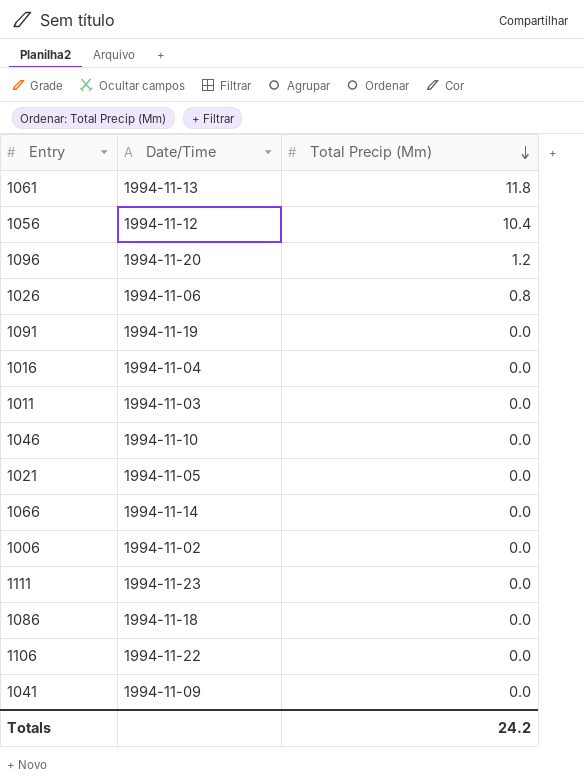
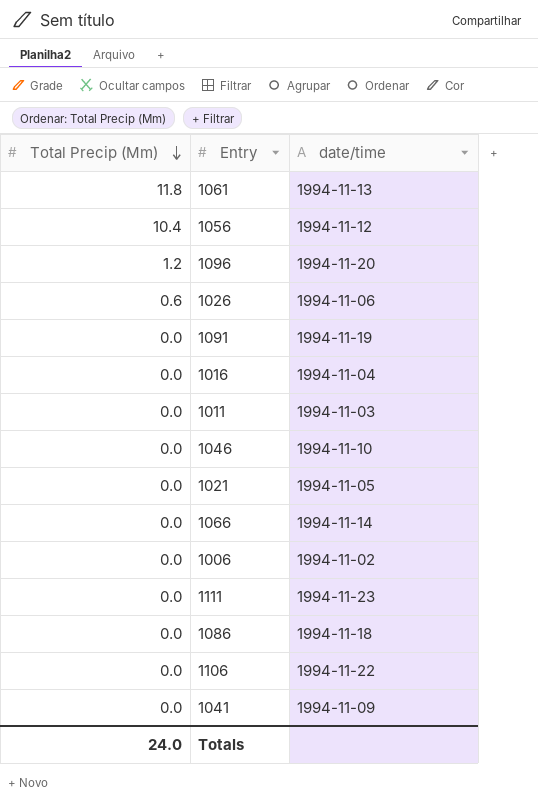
column Total Precip (Mm) | position: 3 -> 1
column name: Date/Time -> date/time
1026 | Total Precip (Mm): 0.8 -> 0.6
Totals | Total Precip (Mm): 24.2 -> 24.0

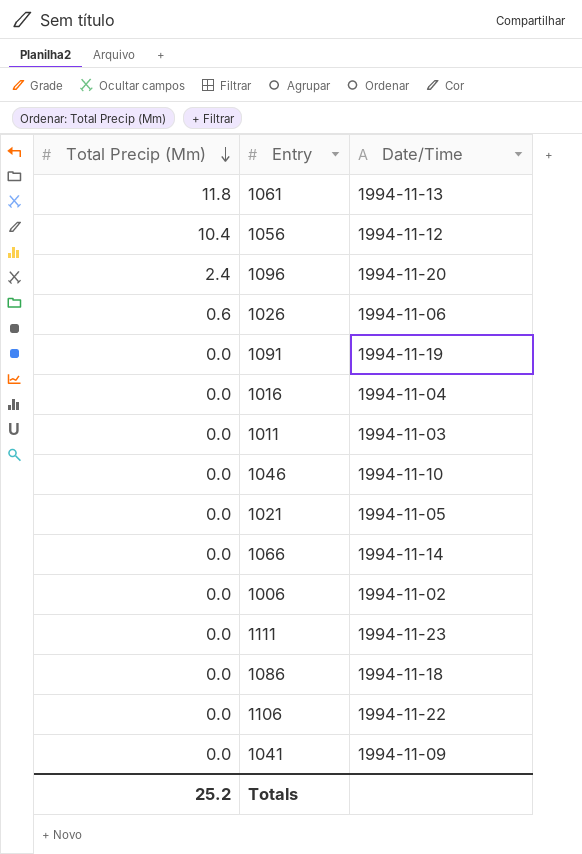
column name: date/time -> Date/Time
1096 | Total Precip (Mm): 1.2 -> 2.4
Totals | Total Precip (Mm): 24.0 -> 25.2

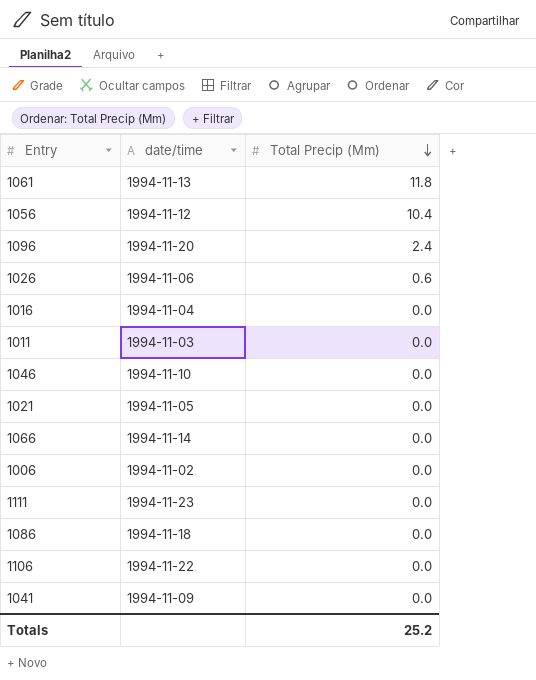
column name: Date/Time -> date/time
column Total Precip (Mm) | position: 1 -> 3
row 1091: 0.0 | 1994-11-19 -> none

